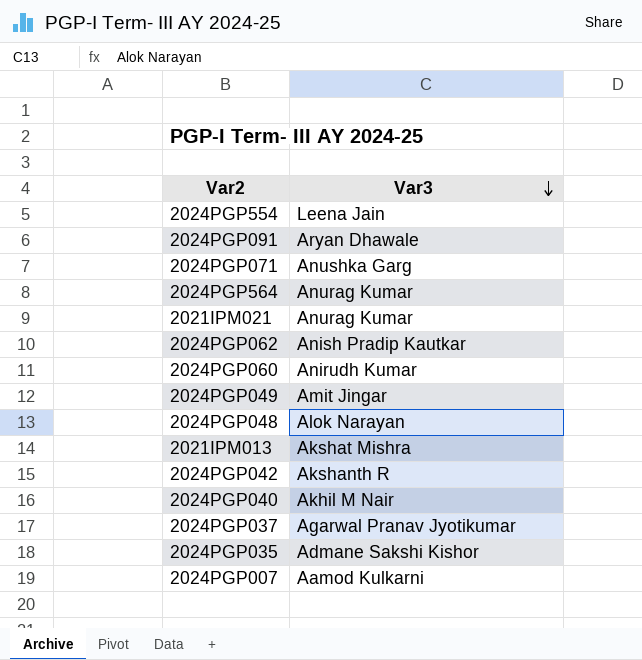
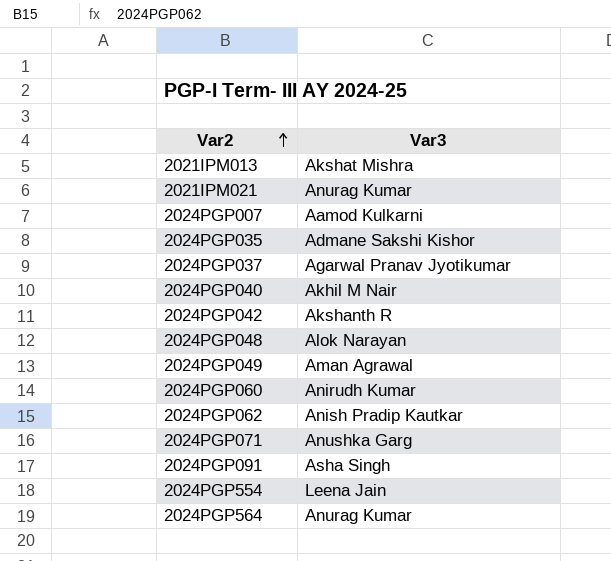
row order: Var3 descending -> Var2 ascending
2024PGP049 | Var3: Amit Jingar -> Aman Agrawal
2024PGP091 | Var3: Aryan Dhawale -> Asha Singh

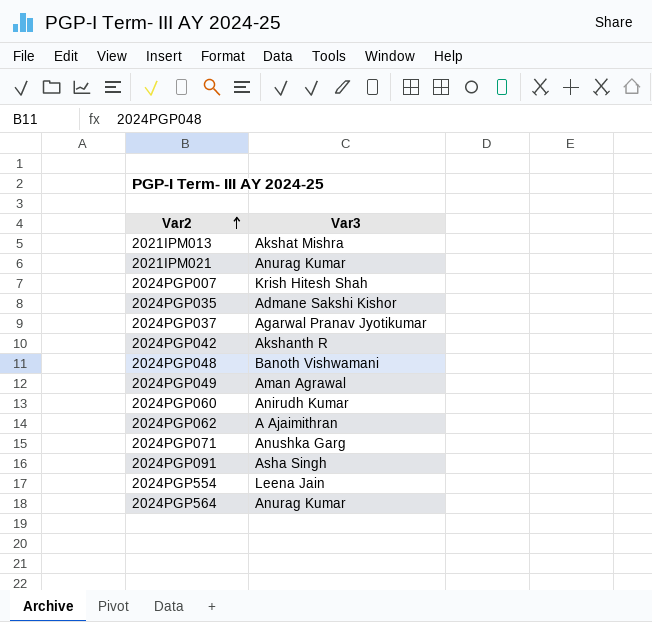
row 2024PGP040: Akhil M Nair -> none
2024PGP007 | Var3: Aamod Kulkarni -> Krish Hitesh Shah
2024PGP048 | Var3: Alok Narayan -> Banoth Vishwamani
2024PGP062 | Var3: Anish Pradip Kautkar -> A Ajaimithran

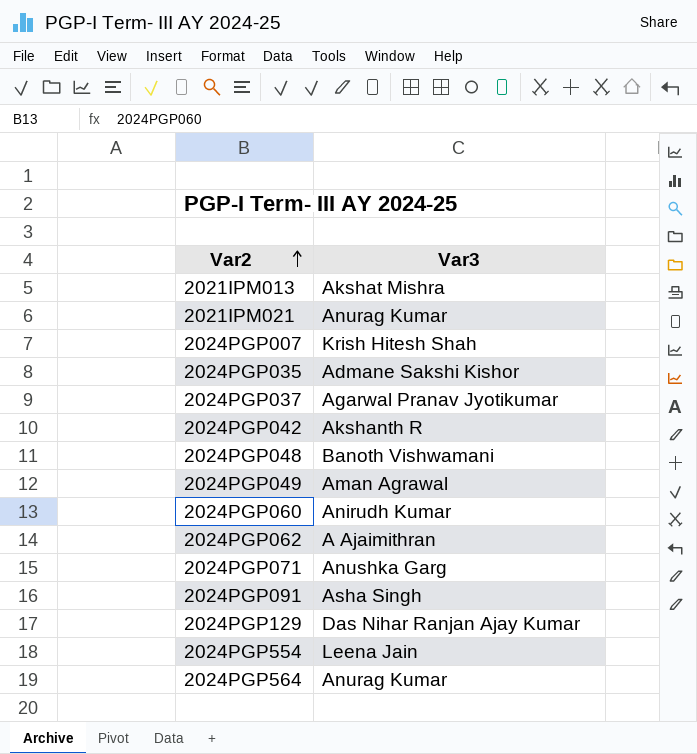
row 2024PGP129: none -> Das Nihar Ranjan Ajay Kumar

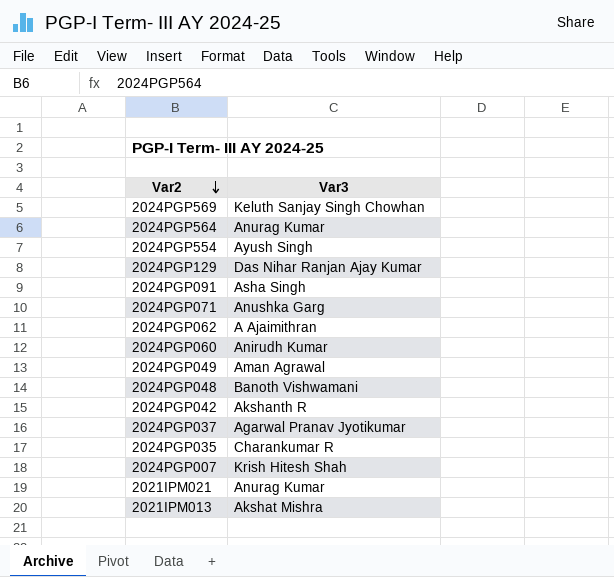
row order: Var2 ascending -> Var2 descending
row 2024PGP569: none -> Keluth Sanjay Singh Chowhan
2024PGP554 | Var3: Leena Jain -> Ayush Singh
2024PGP035 | Var3: Admane Sakshi Kishor -> Charankumar R

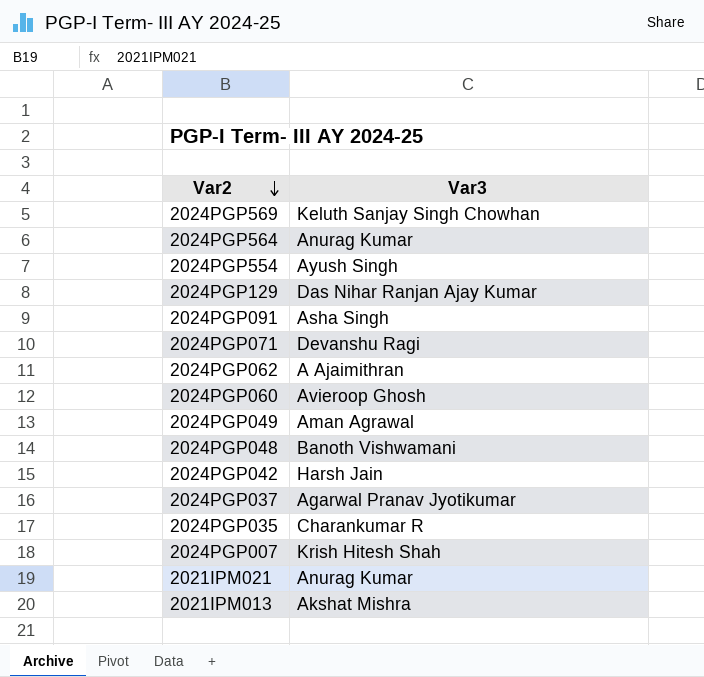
2024PGP071 | Var3: Anushka Garg -> Devanshu Ragi
2024PGP060 | Var3: Anirudh Kumar -> Avieroop Ghosh
2024PGP042 | Var3: Akshanth R -> Harsh Jain

